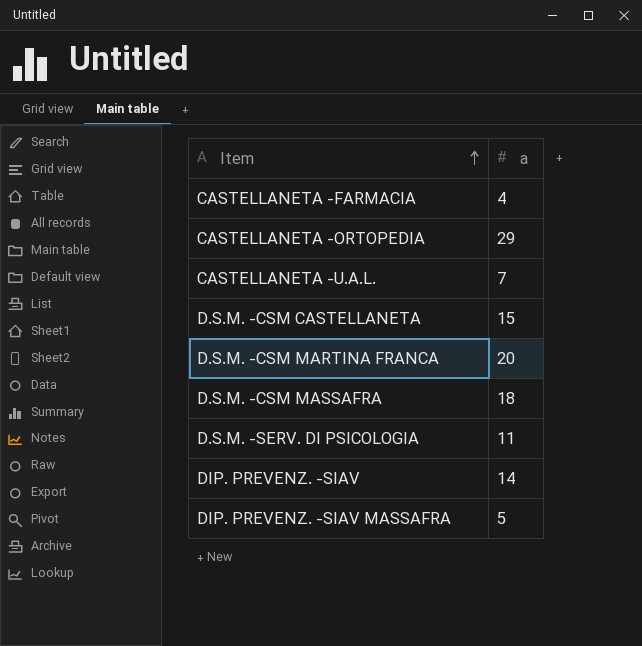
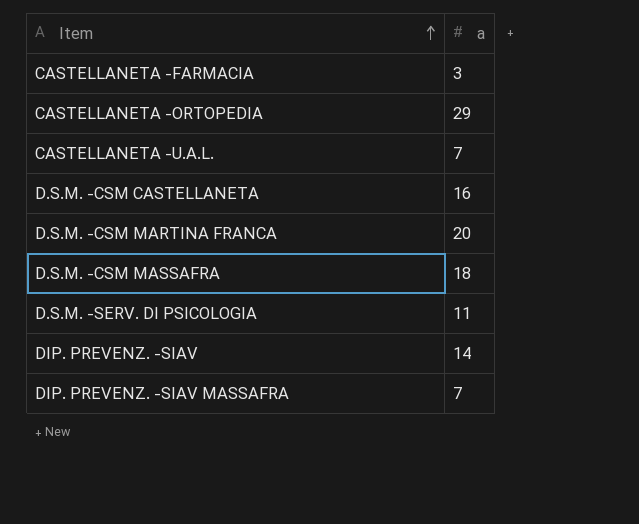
CASTELLANETA -FARMACIA | a: 4 -> 3
D.S.M. -CSM CASTELLANETA | a: 15 -> 16
DIP. PREVENZ. -SIAV MASSAFRA | a: 5 -> 7

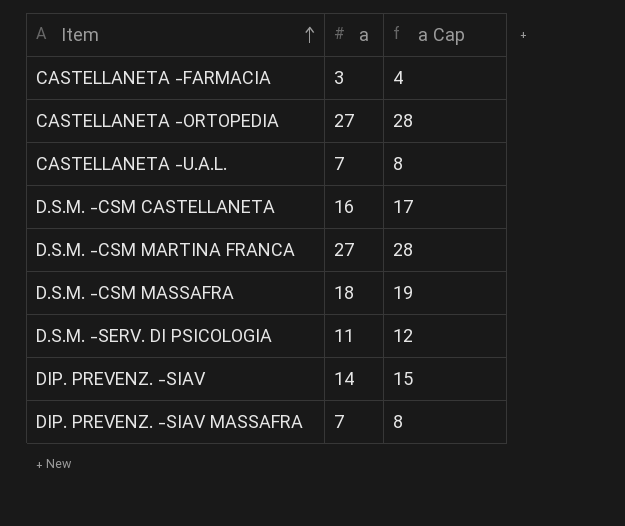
column a Cap | formula: none -> [a] + 1
CASTELLANETA -ORTOPEDIA | a: 29 -> 27
D.S.M. -CSM MARTINA FRANCA | a: 20 -> 27

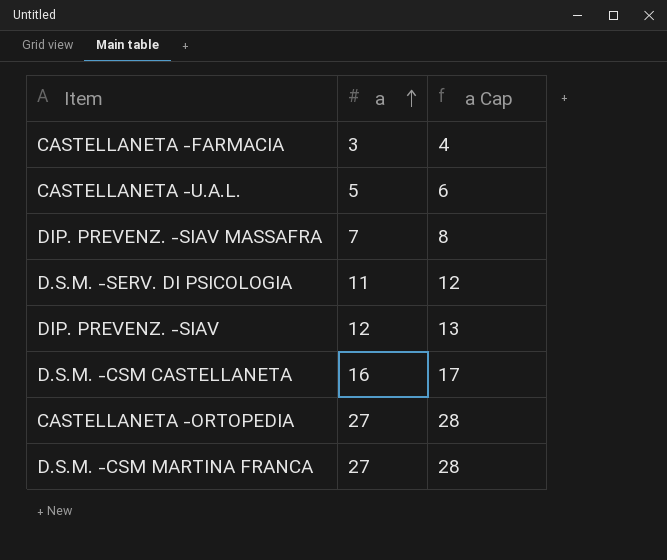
row order: Item ascending -> a ascending
row D.S.M. -CSM MASSAFRA: 18 | 19 -> none
CASTELLANETA -U.A.L. | a: 7 -> 5
CASTELLANETA -U.A.L. | a Cap: 8 -> 6
DIP. PREVENZ. -SIAV | a: 14 -> 12
DIP. PREVENZ. -SIAV | a Cap: 15 -> 13

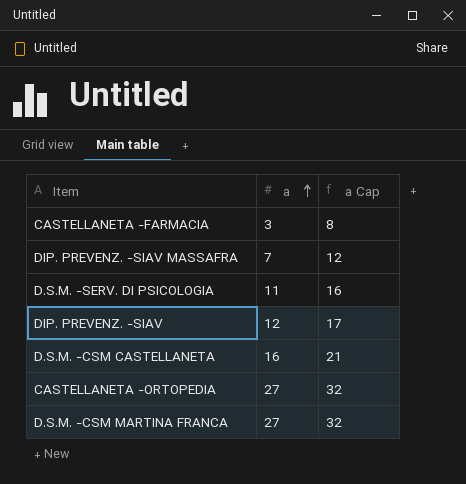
column a Cap | formula: [a] + 1 -> [a] + 5
row CASTELLANETA -U.A.L.: 5 | 6 -> none

